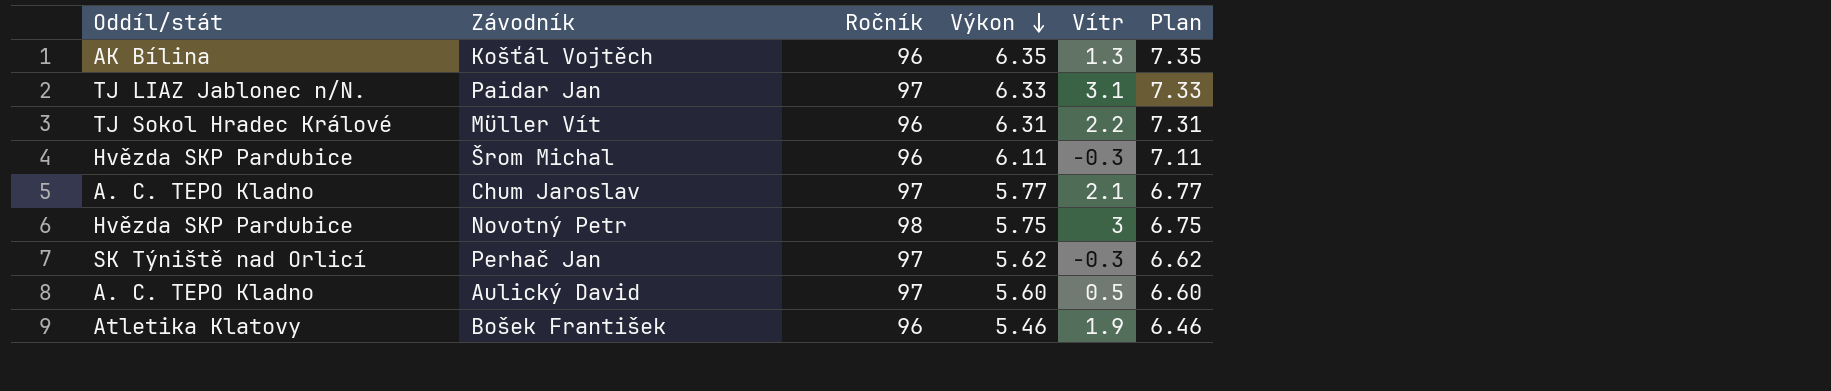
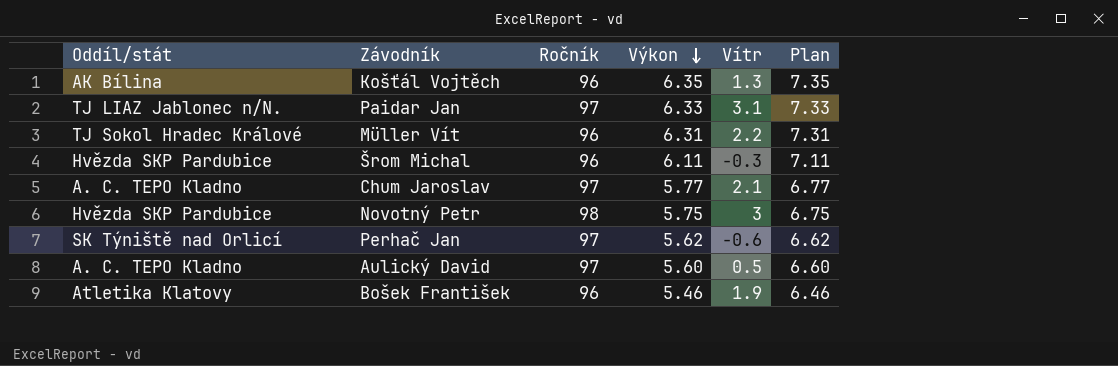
Perhač Jan | Vítr: -0.3 -> -0.6

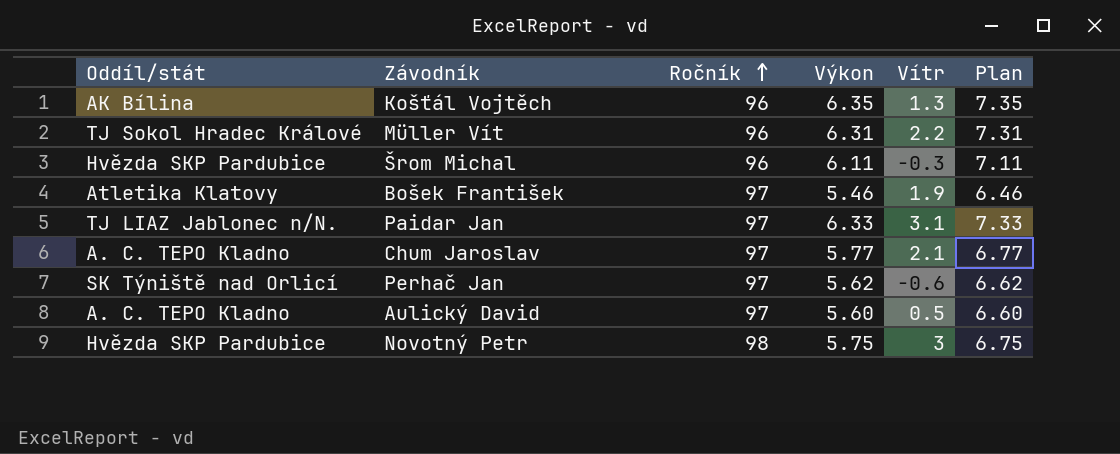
row order: Výkon descending -> Ročník ascending
Bošek František | Ročník: 96 -> 97

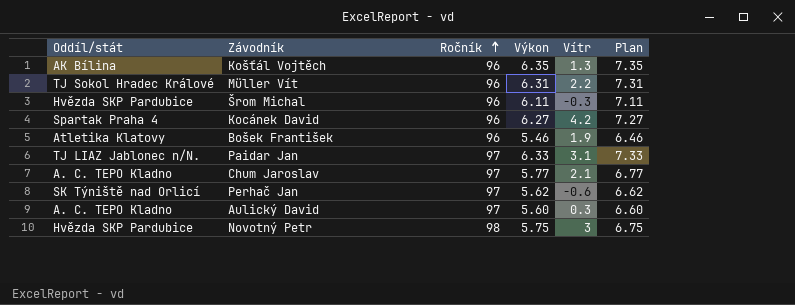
row Kocánek David: none -> Spartak Praha 4 | 96 | 6.27 | 4.2 | 7.27
Bošek František | Ročník: 97 -> 96
Aulický David | Vítr: 0.5 -> 0.3

